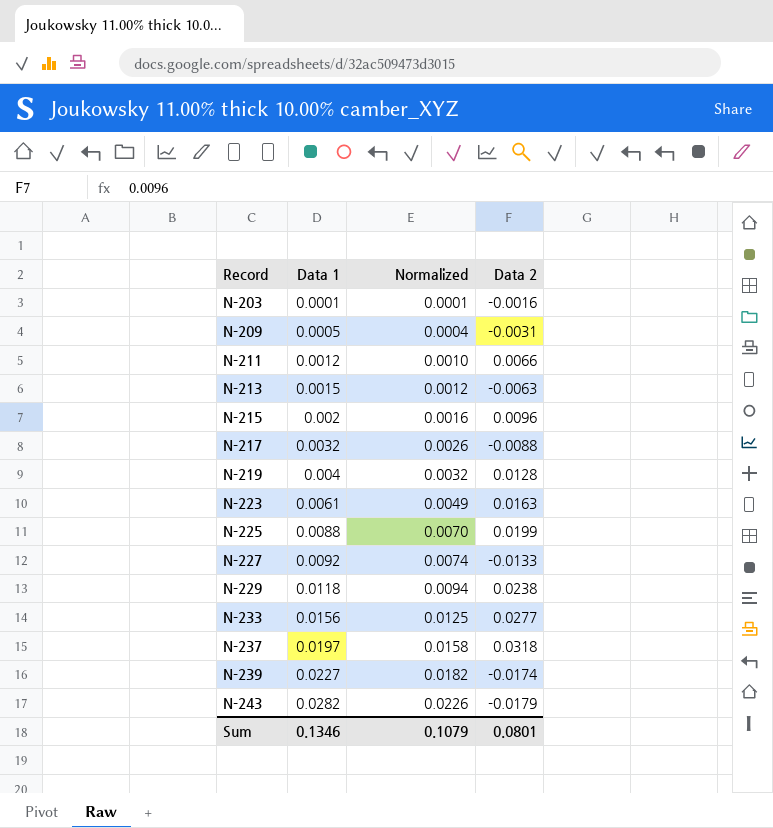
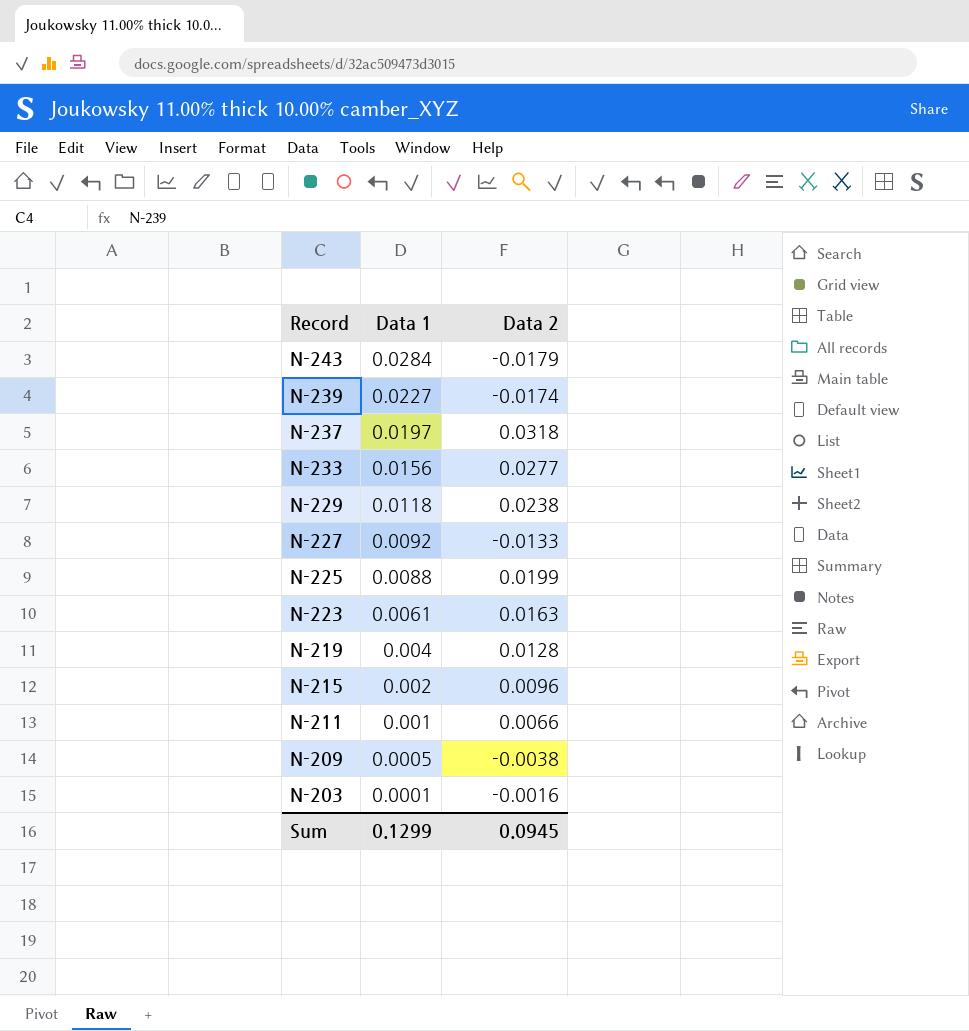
row order: Record ascending -> Record descending
column Normalized | formula: [Data 1] * 0.8 -> none
row N-213: 0.0015 | 0.0012 | -0.0063 -> none
row N-217: 0.0032 | 0.0026 | -0.0088 -> none
N-243 | Data 1: 0.0282 -> 0.0284
N-211 | Data 1: 0.0012 -> 0.001
N-209 | Data 2: -0.0031 -> -0.0038
Sum | Data 1: 0.1346 -> 0.1299
Sum | Data 2: 0.0801 -> 0.0945

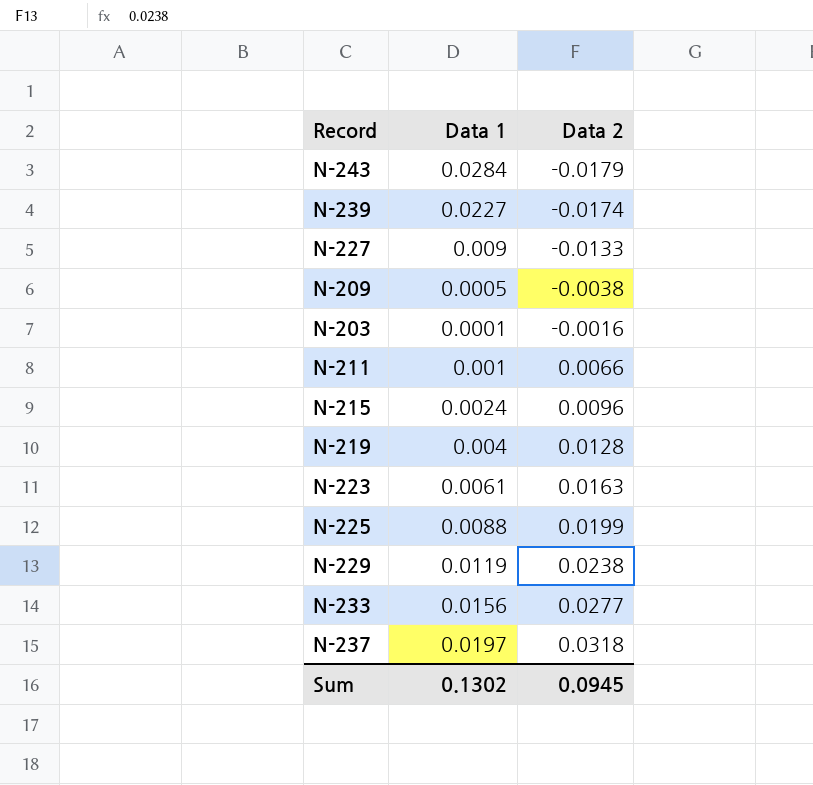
row order: Record descending -> Data 2 ascending
N-227 | Data 1: 0.0092 -> 0.009
N-215 | Data 1: 0.002 -> 0.0024
N-229 | Data 1: 0.0118 -> 0.0119
Sum | Data 1: 0.1299 -> 0.1302

